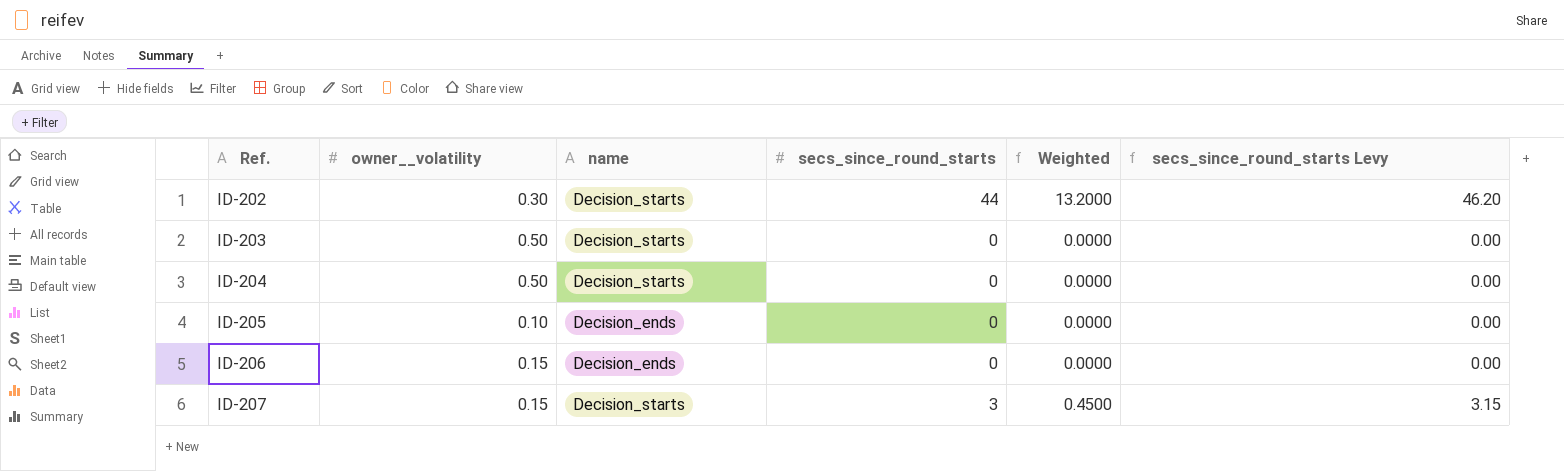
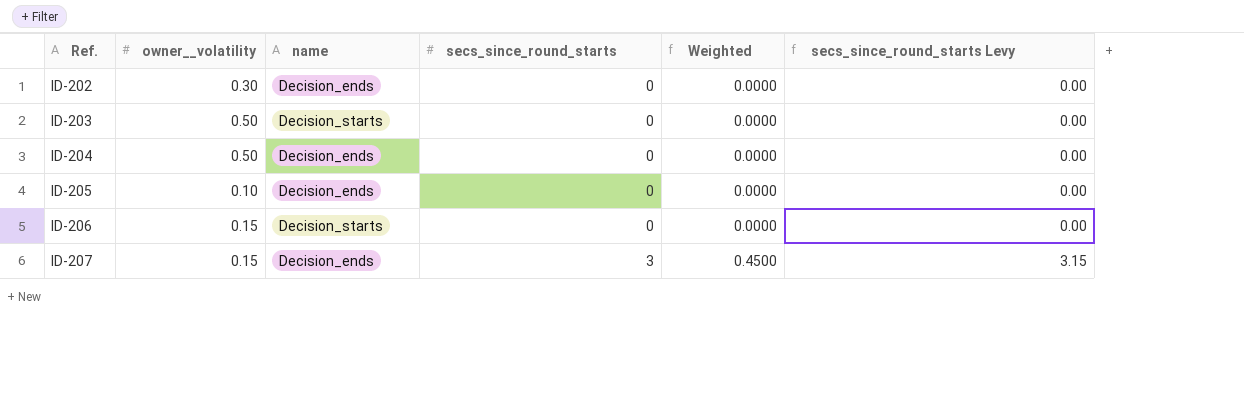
ID-202 | name: Decision_starts -> Decision_ends
ID-202 | secs_since_round_starts: 44 -> 0
ID-202 | Weighted: 13.2000 -> 0.0000
ID-202 | secs_since_round_starts Levy: 46.20 -> 0.00
ID-204 | name: Decision_starts -> Decision_ends
ID-206 | name: Decision_ends -> Decision_starts
ID-207 | name: Decision_starts -> Decision_ends

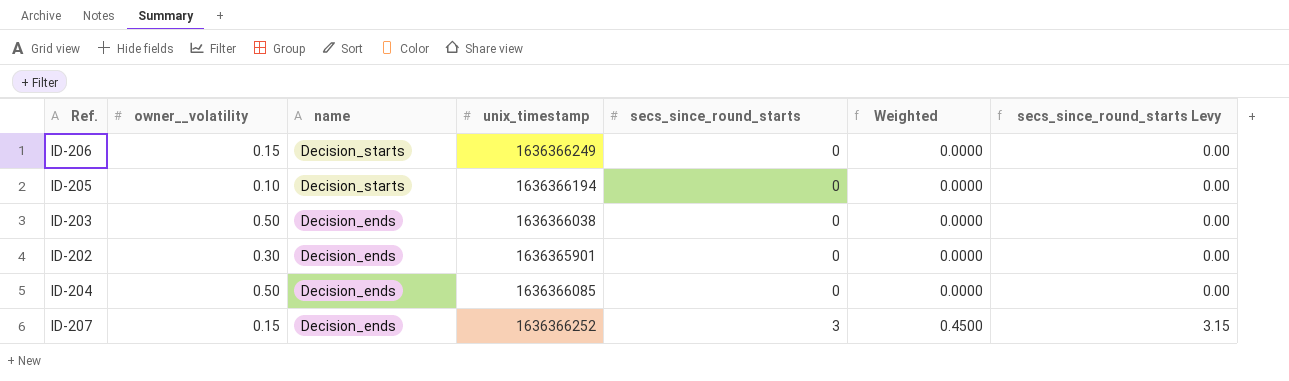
row order: Ref. ascending -> name descending
column unix_timestamp | position: none -> 4
ID-205 | name: Decision_ends -> Decision_starts
ID-203 | name: Decision_starts -> Decision_ends

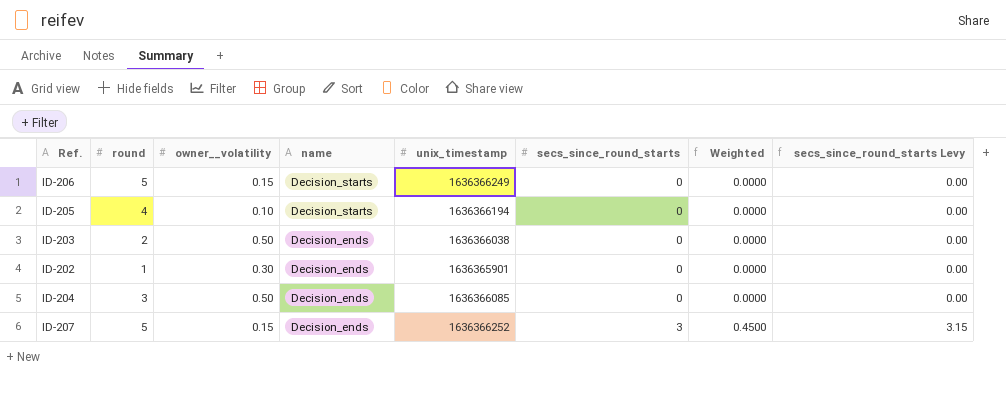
column round | position: none -> 2

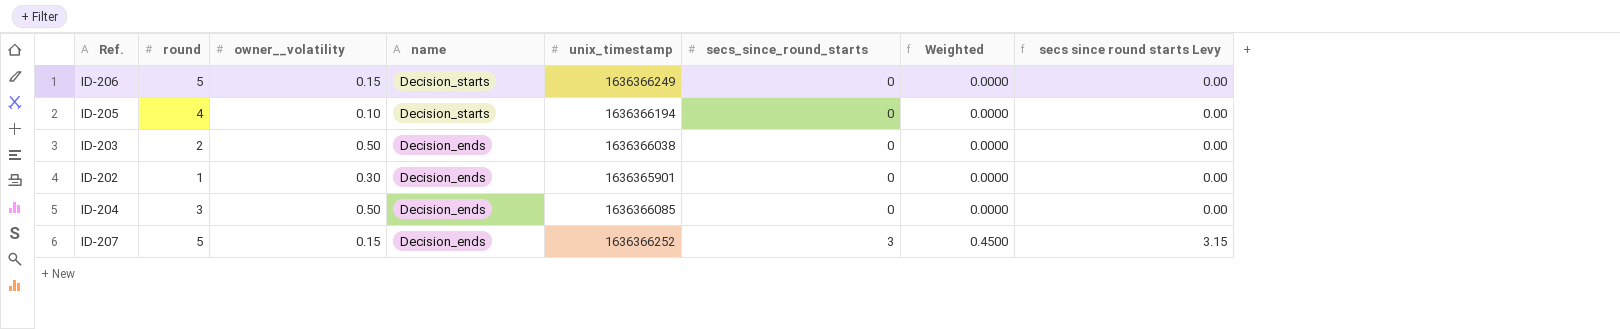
column name: secs_since_round_starts Levy -> secs since round starts Levy

